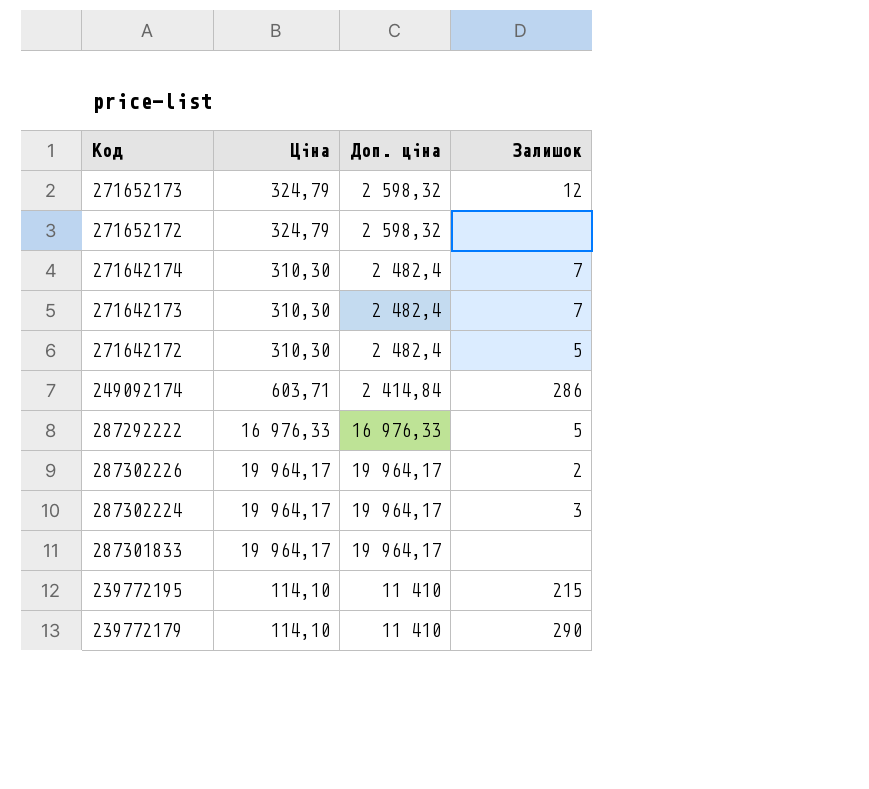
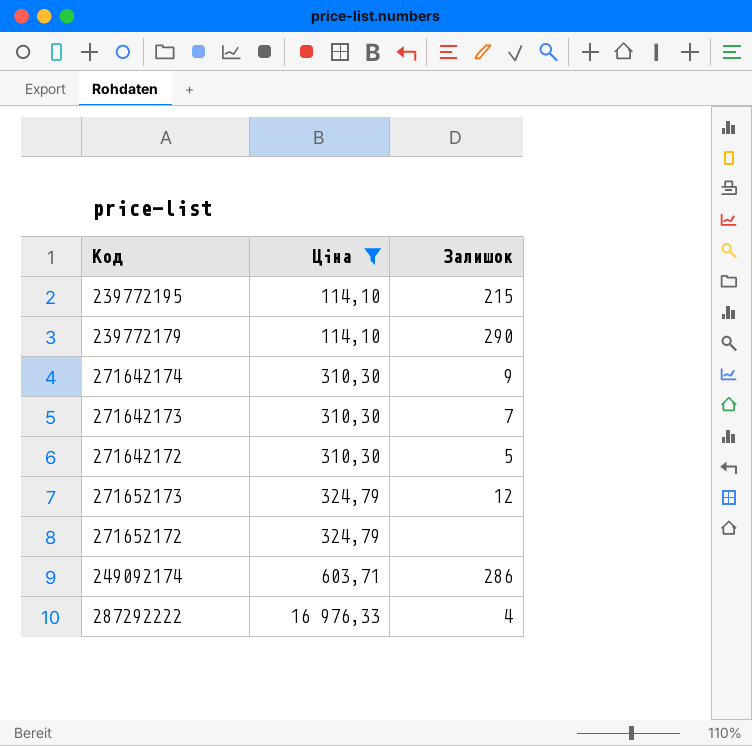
filter: none -> Ціна != 19 964,17
row order: none -> Ціна ascending
column Доп. ціна | position: 3 -> none
271642174 | Залишок: 7 -> 9
287292222 | Залишок: 5 -> 4

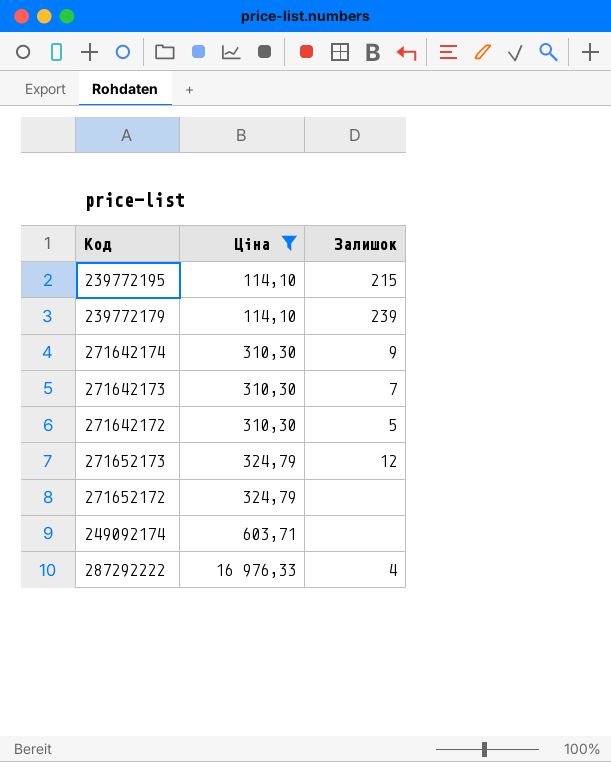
239772179 | Залишок: 290 -> 239
249092174 | Залишок: 286 -> none

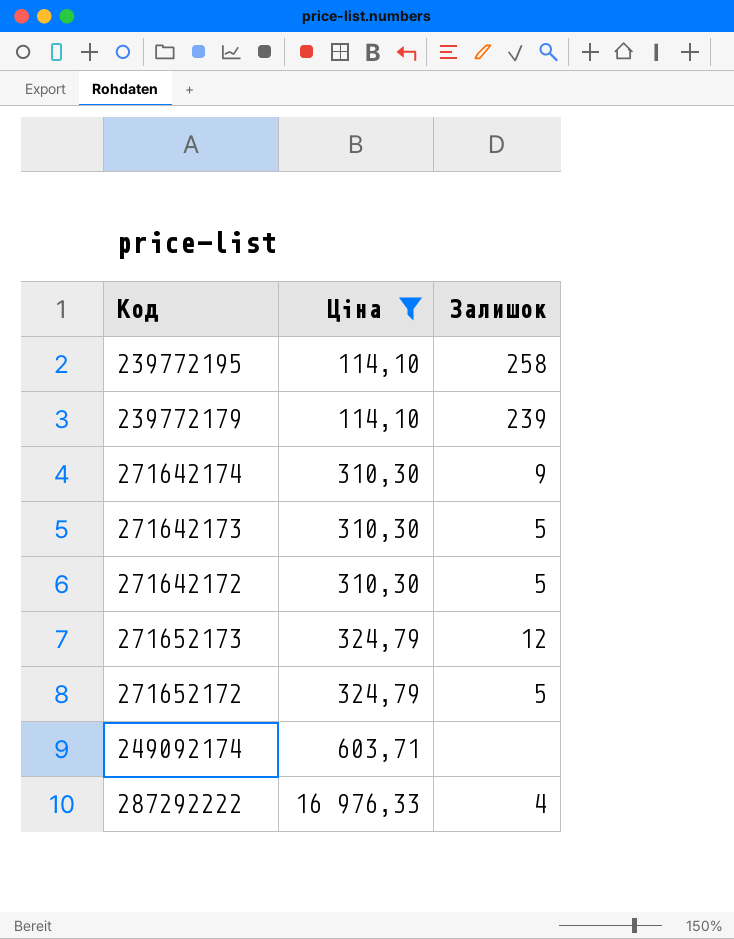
239772195 | Залишок: 215 -> 258
271642173 | Залишок: 7 -> 5
271652172 | Залишок: none -> 5

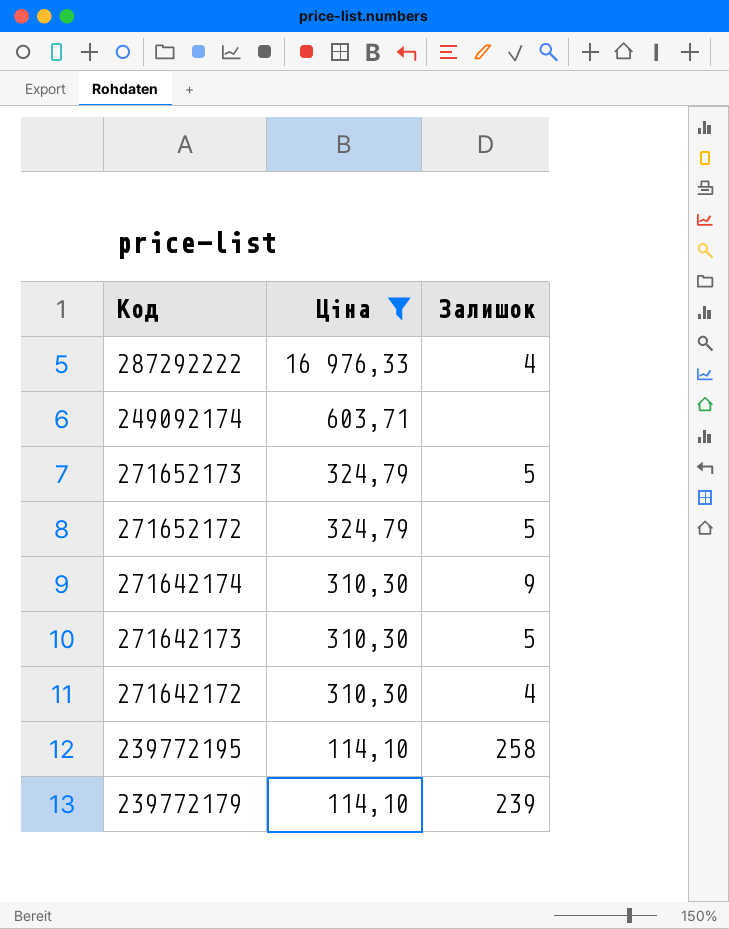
row order: Ціна ascending -> Ціна descending
271652173 | Залишок: 12 -> 5
271642172 | Залишок: 5 -> 4

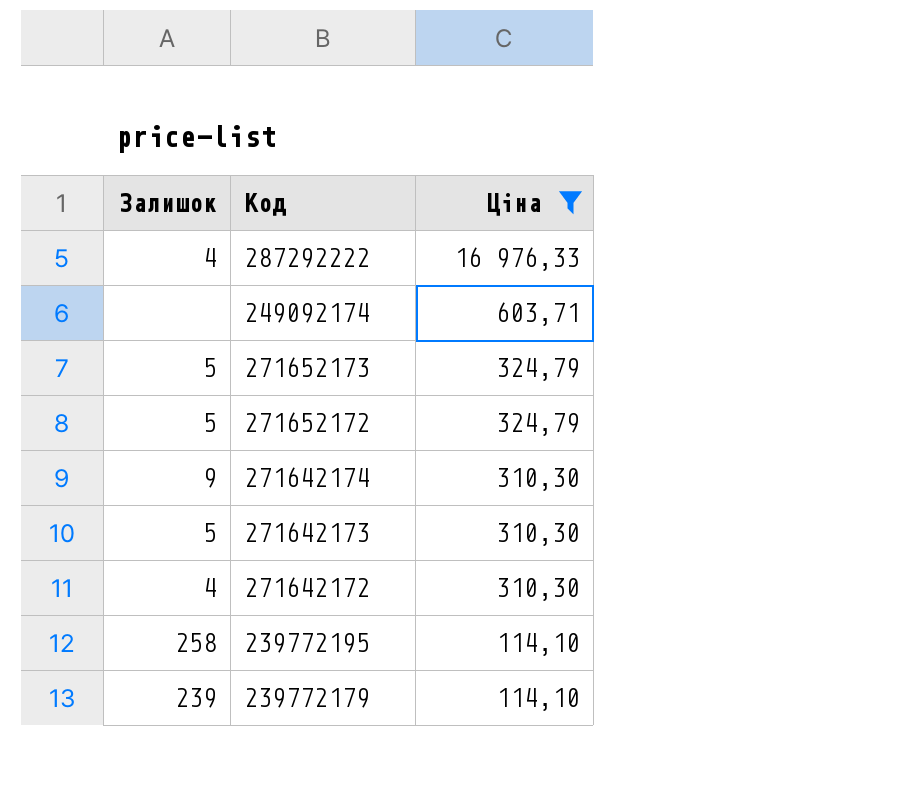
column Залишок | position: 3 -> 1

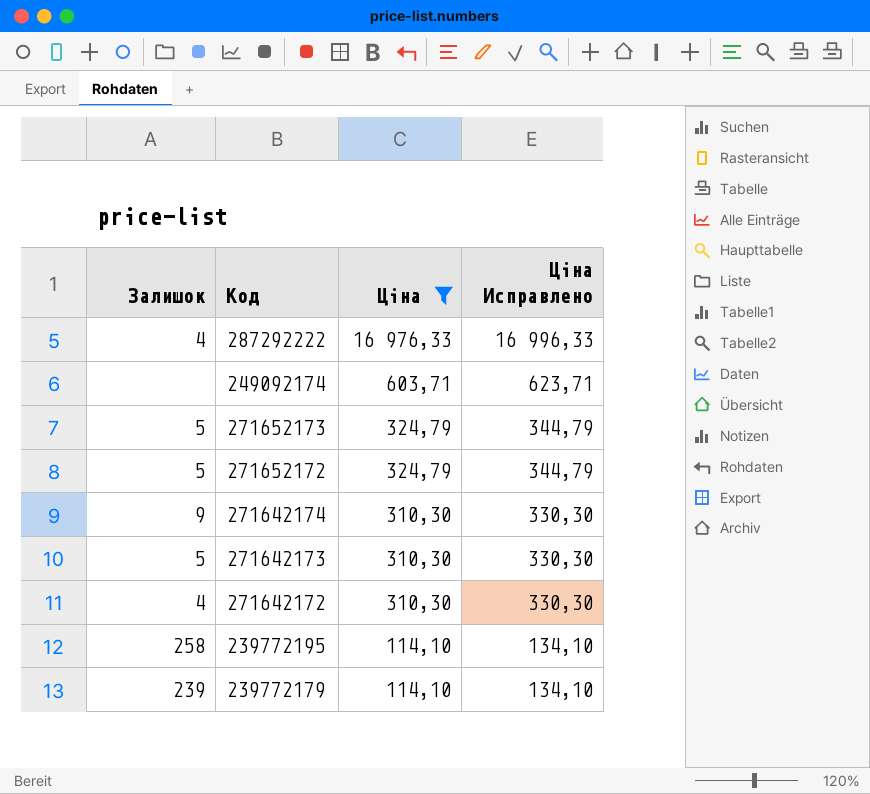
column Ціна Исправлено | formula: none -> [Ціна] + 20

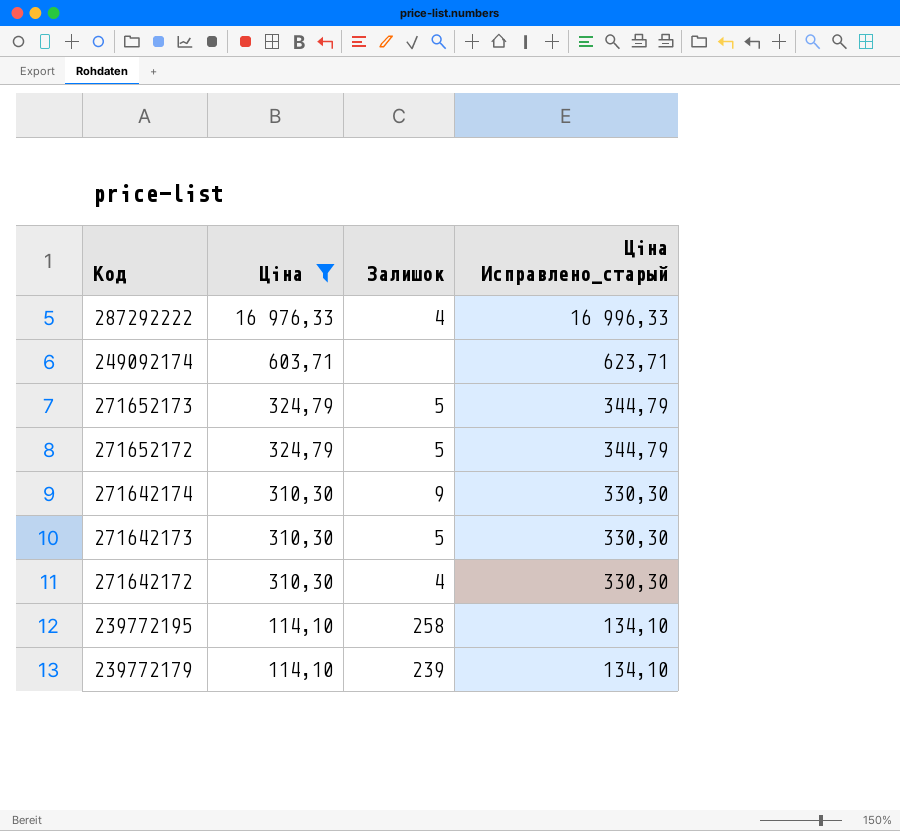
column Залишок | position: 1 -> 3
column name: Ціна Исправлено -> Ціна Исправлено_старый

